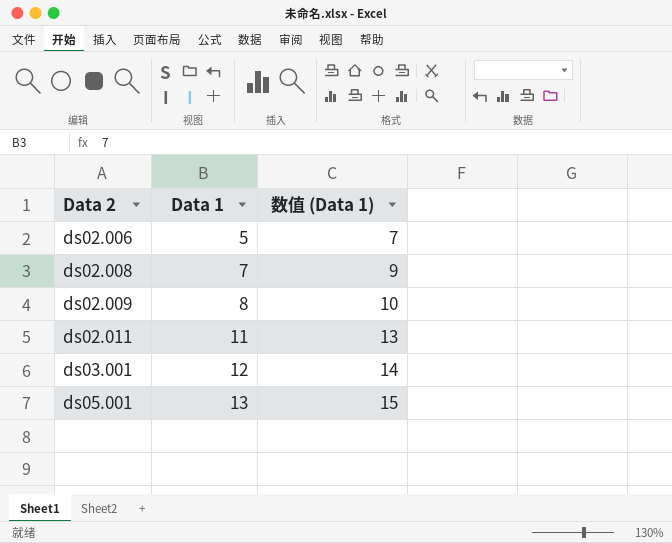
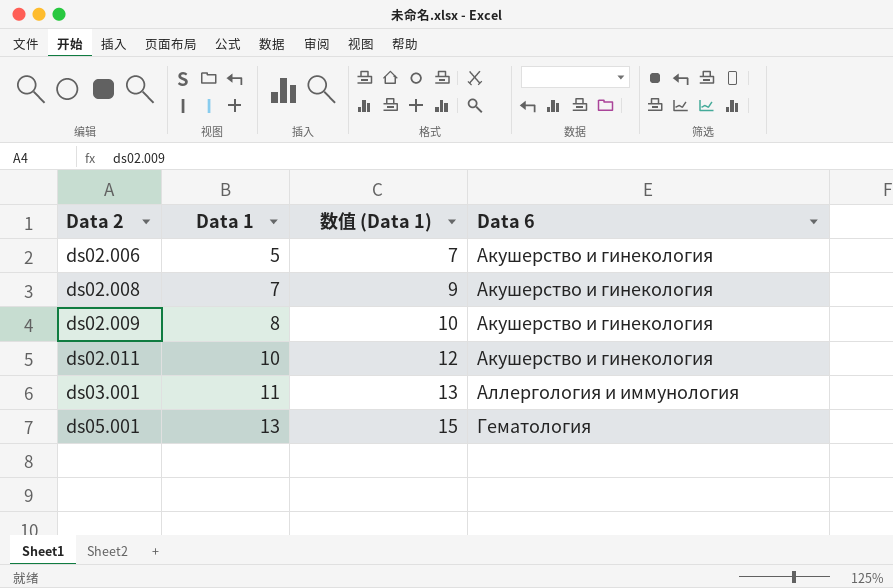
column Data 6 | position: none -> 4
ds02.011 | Data 1: 11 -> 10
ds02.011 | 数值 (Data 1): 13 -> 12
ds03.001 | Data 1: 12 -> 11
ds03.001 | 数值 (Data 1): 14 -> 13

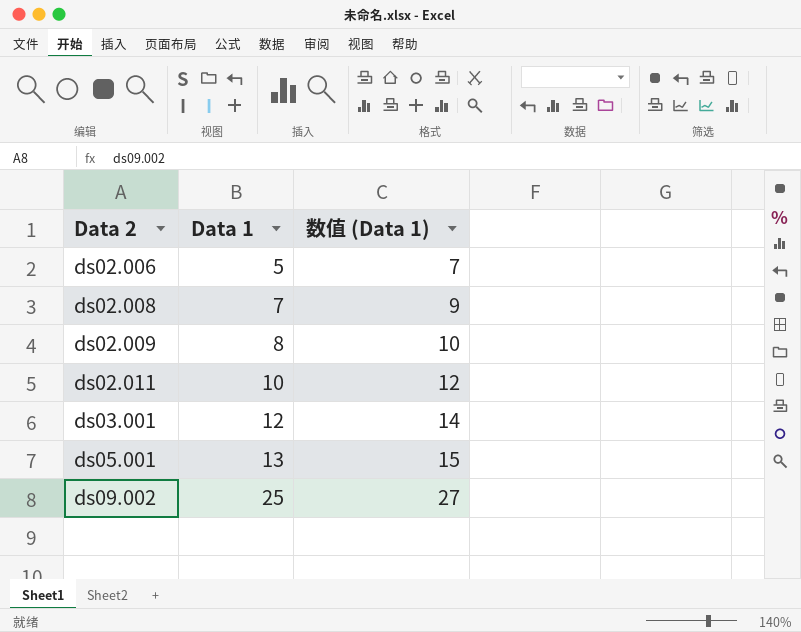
column Data 6 | position: 4 -> none
ds03.001 | Data 1: 11 -> 12
ds03.001 | 数值 (Data 1): 13 -> 14
row ds09.002: none -> 25 | 27

